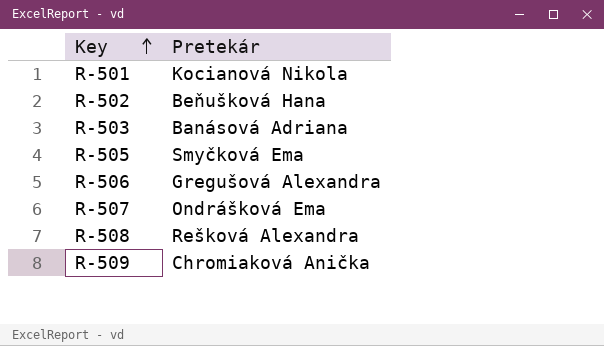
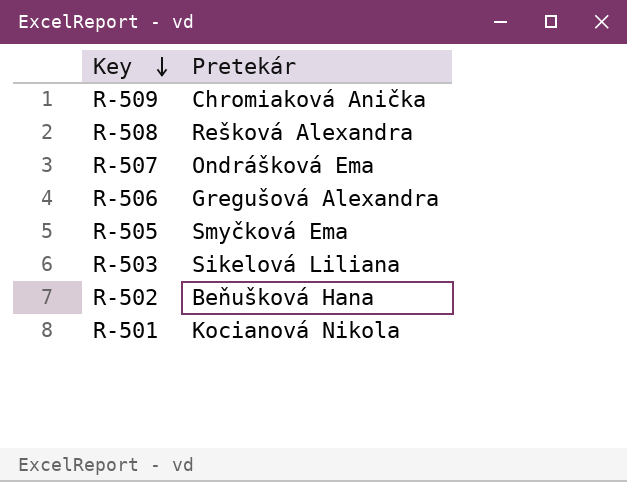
row order: Key ascending -> Key descending
R-503 | Pretekár: Banásová Adriana -> Sikelová Liliana

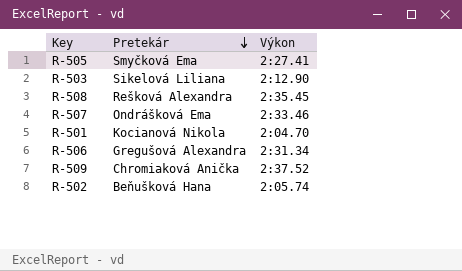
row order: Key descending -> Pretekár descending
column Výkon | position: none -> 3

